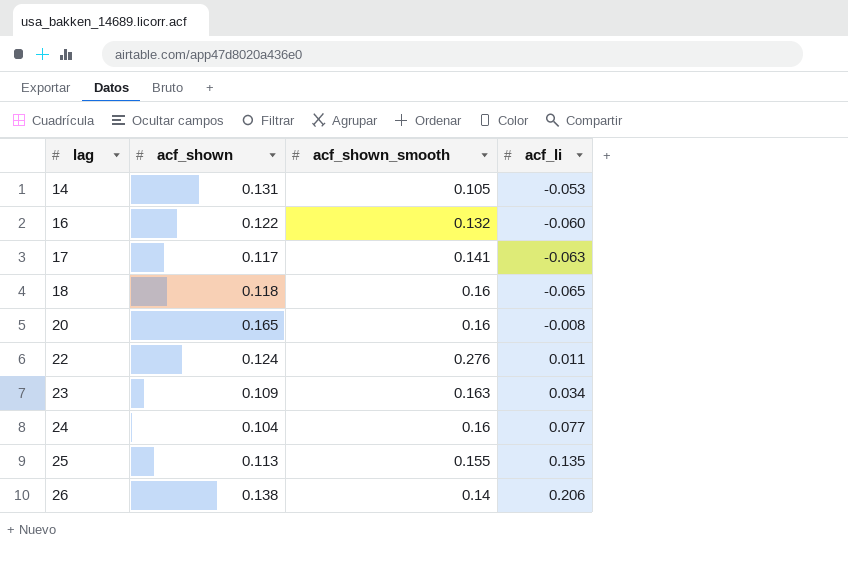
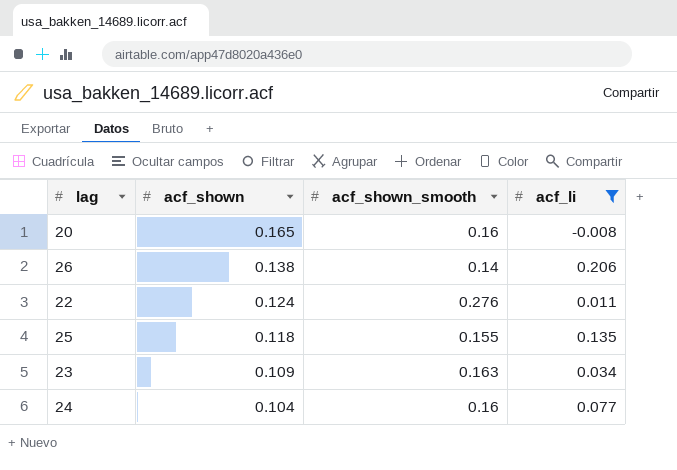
filter: none -> acf_li >= -0.008
row order: lag ascending -> acf_shown descending
25 | acf_shown: 0.113 -> 0.118

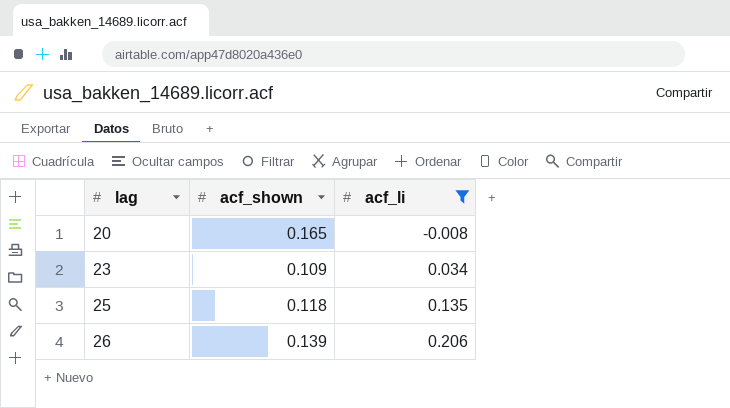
row order: acf_shown descending -> lag ascending
column acf_shown_smooth | position: 3 -> none
row 22: 0.124 | 0.276 | 0.011 -> none
row 24: 0.104 | 0.16 | 0.077 -> none
26 | acf_shown: 0.138 -> 0.139

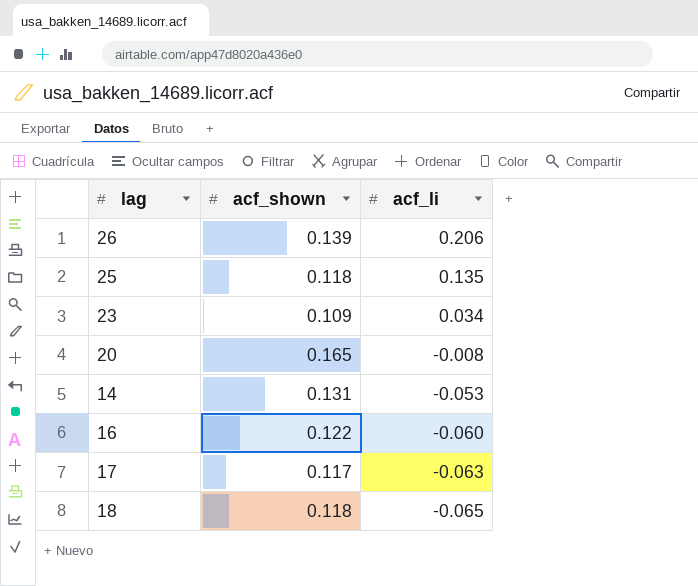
filter: acf_li >= -0.008 -> none
row order: lag ascending -> acf_li descending

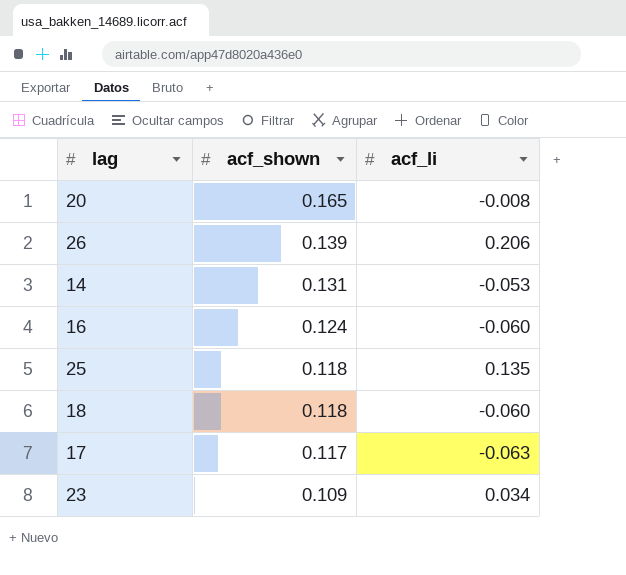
row order: acf_li descending -> acf_shown descending
16 | acf_shown: 0.122 -> 0.124
18 | acf_li: -0.065 -> -0.060

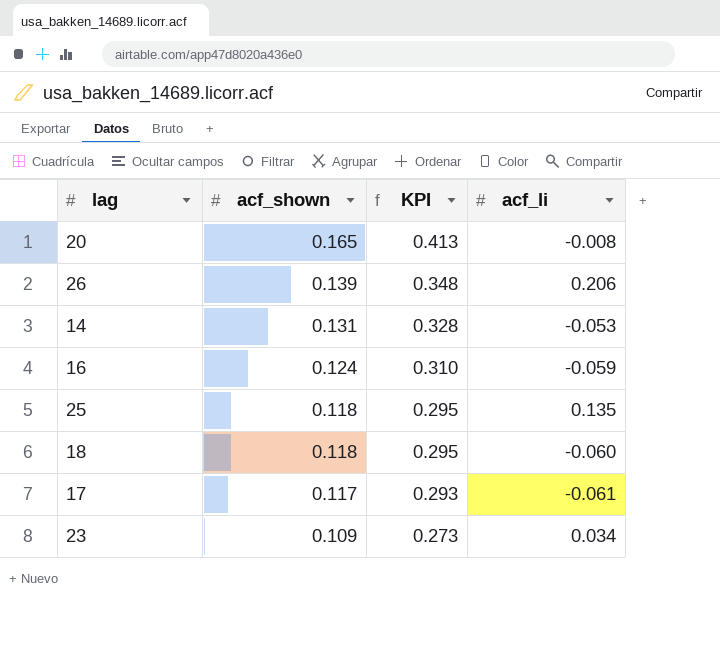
column KPI | formula: none -> [acf_shown] * 2.5
16 | acf_li: -0.060 -> -0.059
17 | acf_li: -0.063 -> -0.061

